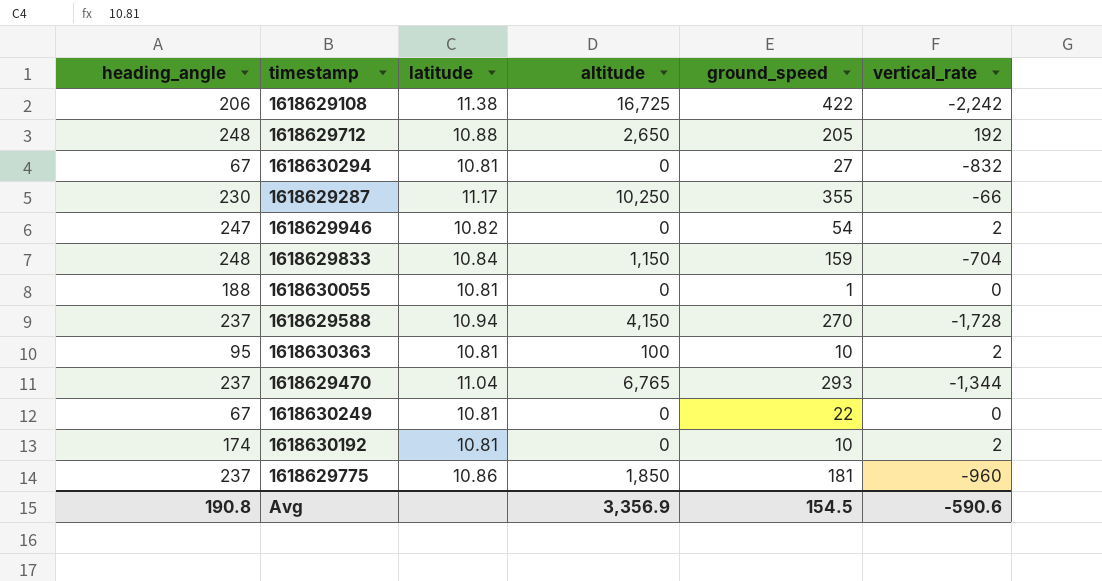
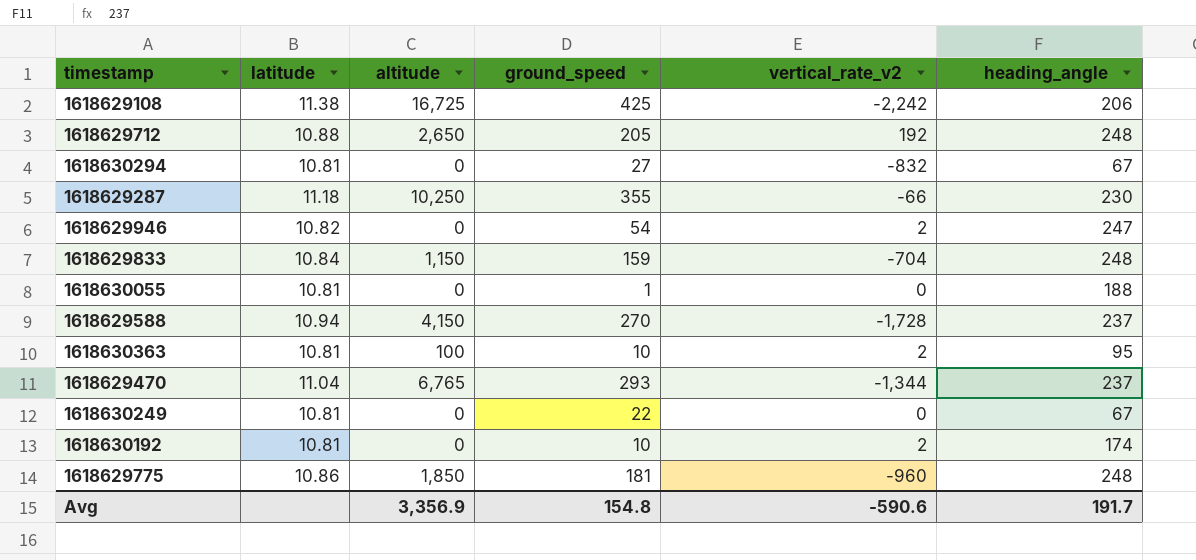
column name: vertical_rate -> vertical_rate_v2
column heading_angle | position: 1 -> 6
1618629108 | ground_speed: 422 -> 425
1618629287 | latitude: 11.17 -> 11.18
1618629775 | heading_angle: 237 -> 248
Avg | ground_speed: 154.5 -> 154.8
Avg | heading_angle: 190.8 -> 191.7

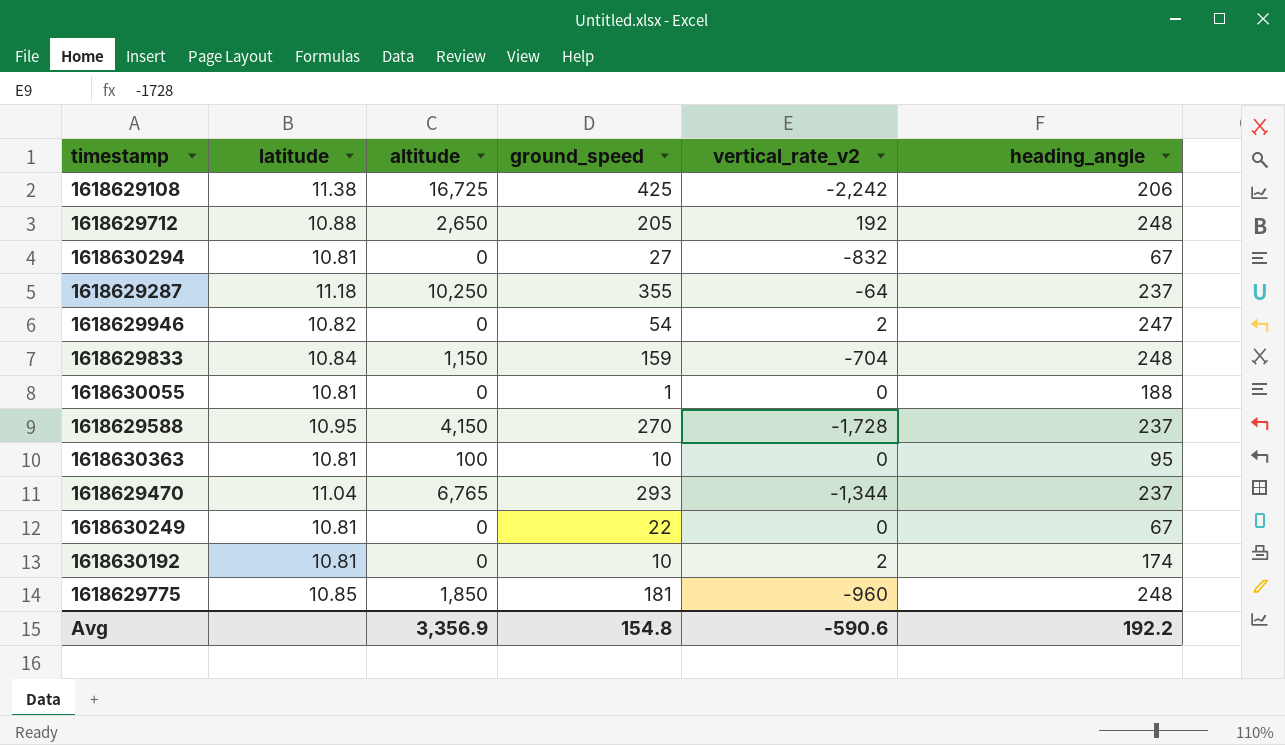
1618629287 | vertical_rate_v2: -66 -> -64
1618629287 | heading_angle: 230 -> 237
1618629588 | latitude: 10.94 -> 10.95
1618630363 | vertical_rate_v2: 2 -> 0
1618629775 | latitude: 10.86 -> 10.85
Avg | heading_angle: 191.7 -> 192.2

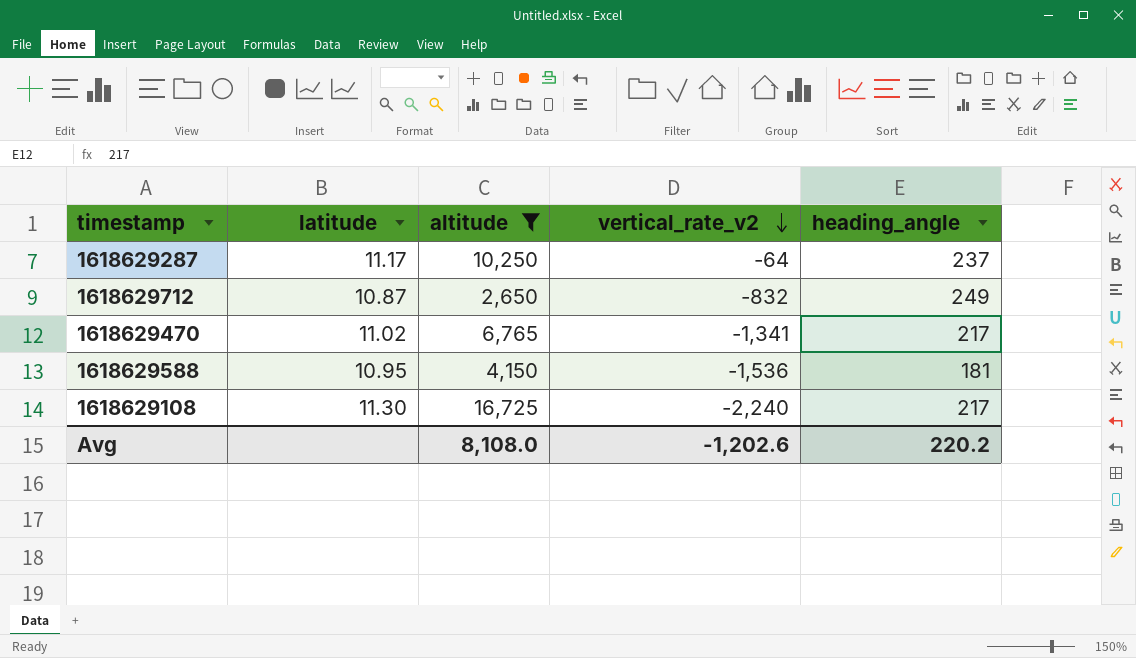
filter: none -> altitude >= 2,650
row order: none -> vertical_rate_v2 descending
column ground_speed | position: 4 -> none
1618629287 | latitude: 11.18 -> 11.17
1618629712 | latitude: 10.88 -> 10.87
1618629712 | vertical_rate_v2: 192 -> -832
1618629712 | heading_angle: 248 -> 249
1618629470 | latitude: 11.04 -> 11.02
1618629470 | vertical_rate_v2: -1,344 -> -1,341
1618629470 | heading_angle: 237 -> 217
1618629588 | vertical_rate_v2: -1,728 -> -1,536
1618629588 | heading_angle: 237 -> 181
1618629108 | latitude: 11.38 -> 11.30
1618629108 | vertical_rate_v2: -2,242 -> -2,240
1618629108 | heading_angle: 206 -> 217
Avg | altitude: 3,356.9 -> 8,108.0
Avg | vertical_rate_v2: -590.6 -> -1,202.6
Avg | heading_angle: 192.2 -> 220.2

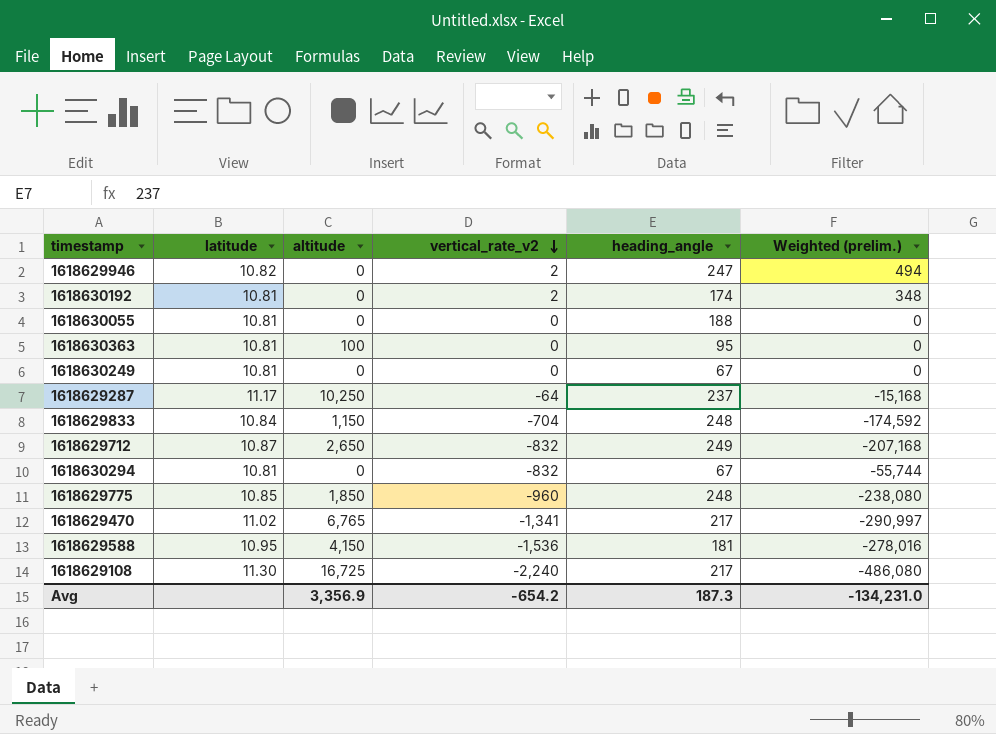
filter: altitude >= 2,650 -> none
column Weighted (prelim.) | formula: none -> [vertical_rate_v2] * [heading_angle]
Avg | altitude: 8,108.0 -> 3,356.9
Avg | vertical_rate_v2: -1,202.6 -> -654.2
Avg | heading_angle: 220.2 -> 187.3

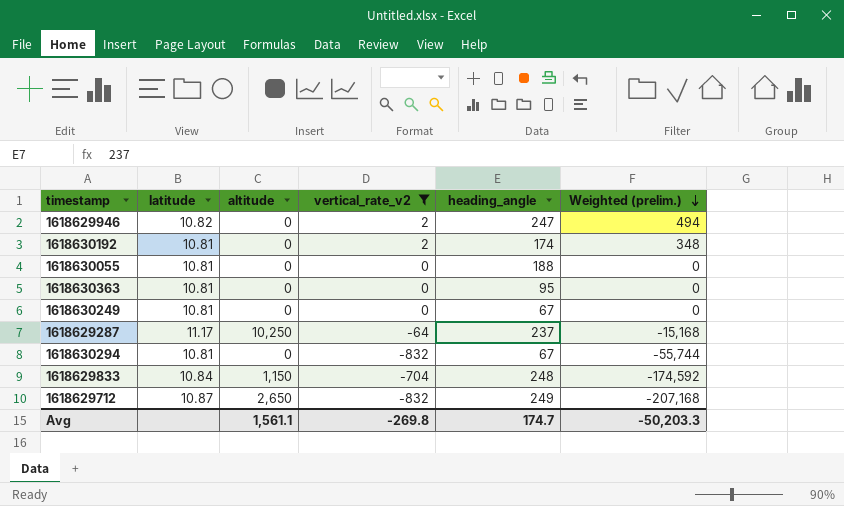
filter: none -> vertical_rate_v2 >= -832
row order: vertical_rate_v2 descending -> Weighted (prelim.) descending
1618630363 | altitude: 100 -> 0
Avg | altitude: 3,356.9 -> 1,561.1
Avg | vertical_rate_v2: -654.2 -> -269.8
Avg | heading_angle: 187.3 -> 174.7
Avg | Weighted (prelim.): -134,231.0 -> -50,203.3

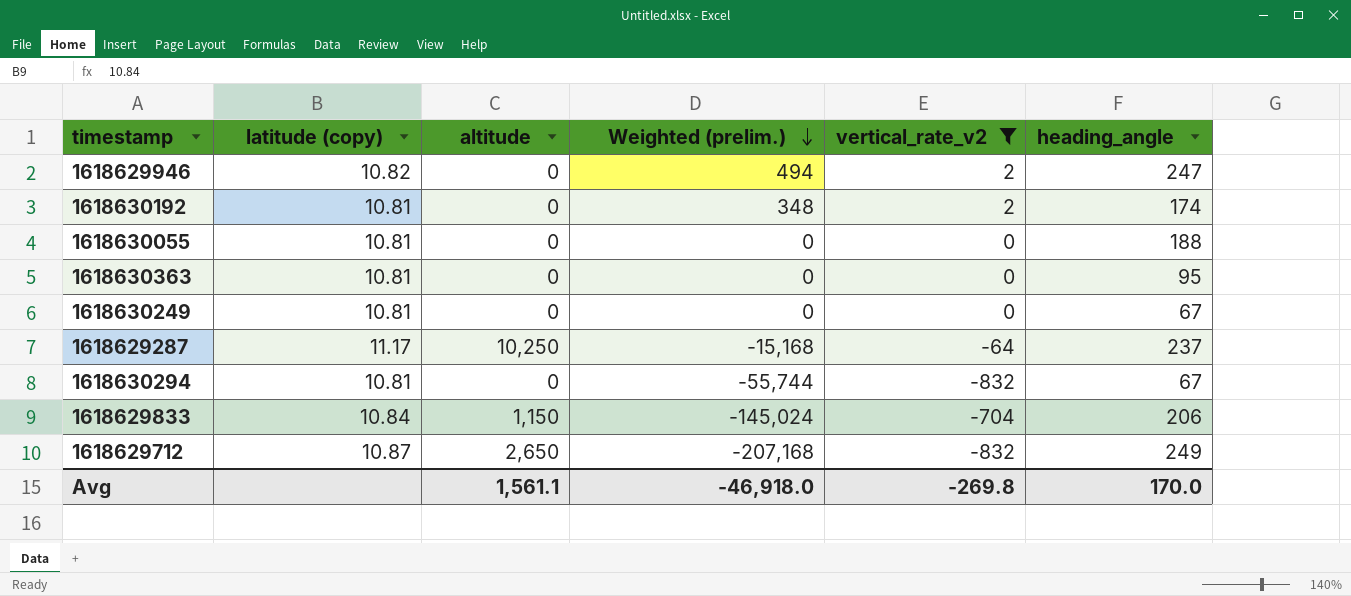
column name: latitude -> latitude (copy)
column Weighted (prelim.) | position: 6 -> 4
1618629833 | Weighted (prelim.): -174,592 -> -145,024
1618629833 | heading_angle: 248 -> 206
Avg | Weighted (prelim.): -50,203.3 -> -46,918.0
Avg | heading_angle: 174.7 -> 170.0

